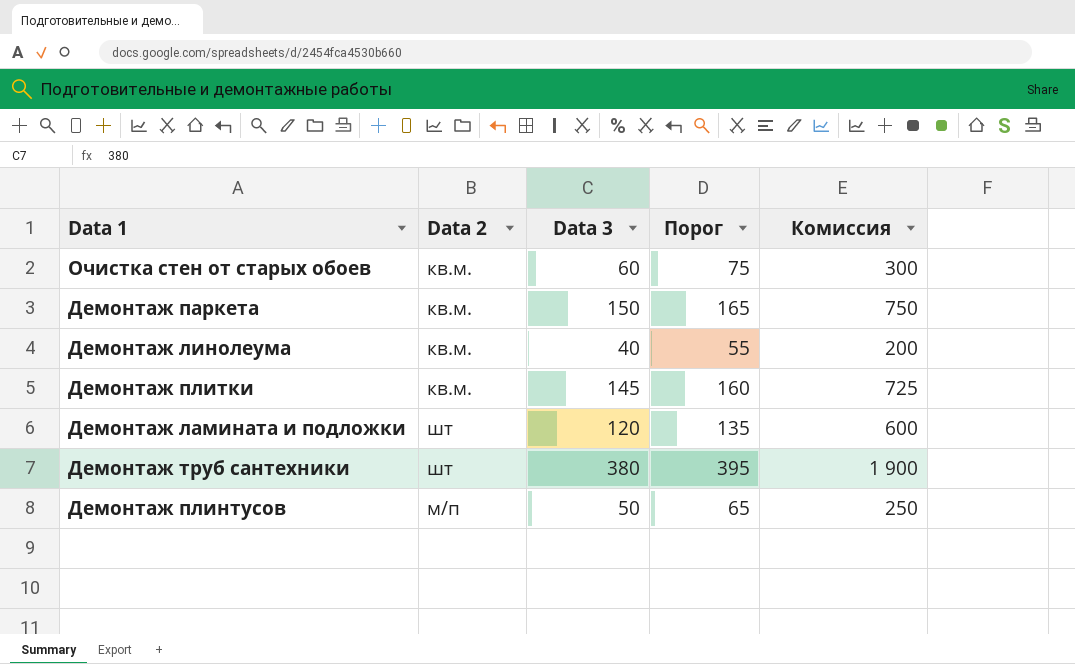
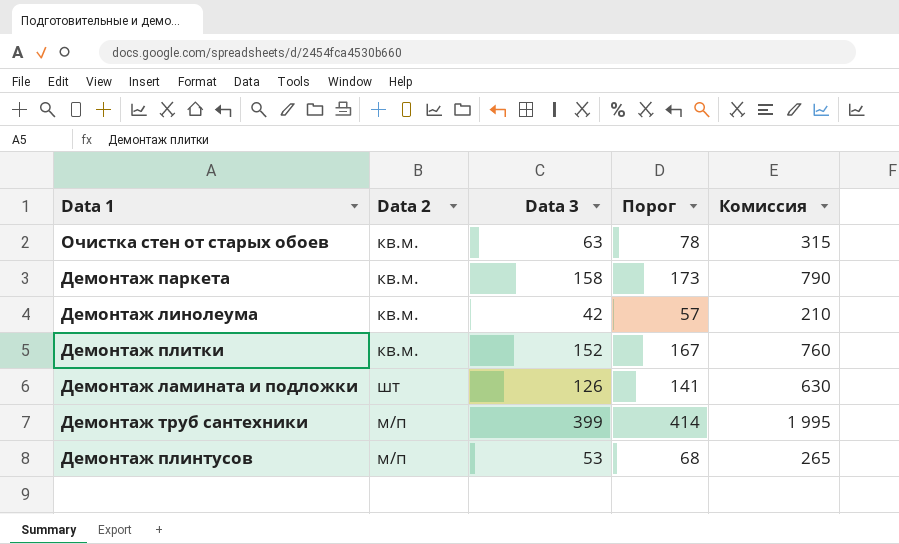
Очистка стен от старых обоев | Data 3: 60 -> 63
Очистка стен от старых обоев | Порог: 75 -> 78
Очистка стен от старых обоев | Комиссия: 300 -> 315
Демонтаж паркета | Data 3: 150 -> 158
Демонтаж паркета | Порог: 165 -> 173
Демонтаж паркета | Комиссия: 750 -> 790
Демонтаж линолеума | Data 3: 40 -> 42
Демонтаж линолеума | Порог: 55 -> 57
Демонтаж линолеума | Комиссия: 200 -> 210
Демонтаж плитки | Data 3: 145 -> 152
Демонтаж плитки | Порог: 160 -> 167
Демонтаж плитки | Комиссия: 725 -> 760
Демонтаж ламината и подложки | Data 3: 120 -> 126
Демонтаж ламината и подложки | Порог: 135 -> 141
Демонтаж ламината и подложки | Комиссия: 600 -> 630
Демонтаж труб сантехники | Data 2: шт -> м/п
Демонтаж труб сантехники | Data 3: 380 -> 399
Демонтаж труб сантехники | Порог: 395 -> 414
Демонтаж труб сантехники | Комиссия: 1 900 -> 1 995
Демонтаж плинтусов | Data 3: 50 -> 53
Демонтаж плинтусов | Порог: 65 -> 68
Демонтаж плинтусов | Комиссия: 250 -> 265

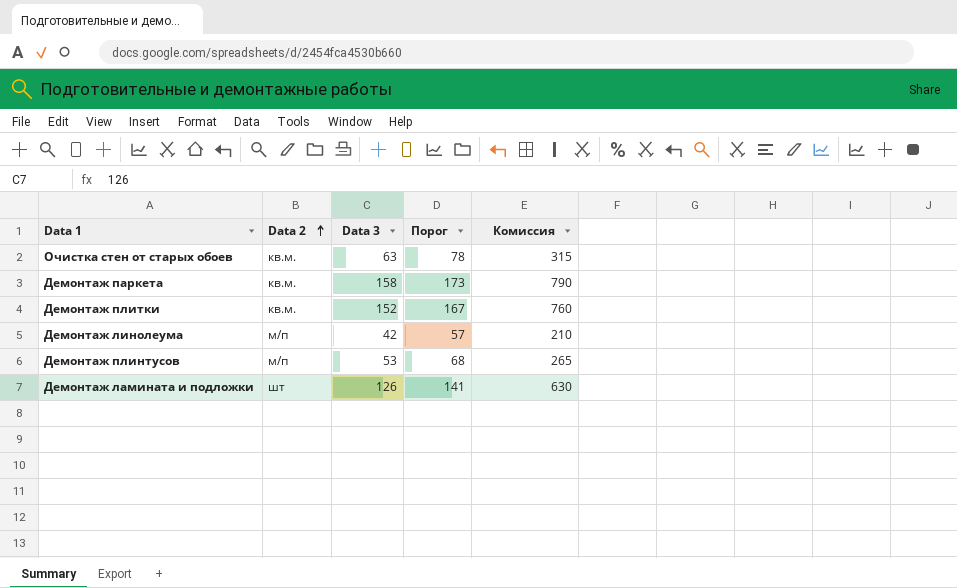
row order: none -> Data 2 ascending
row Демонтаж труб сантехники: м/п | 399 | 414 | 1 995 -> none
Демонтаж линолеума | Data 2: кв.м. -> м/п

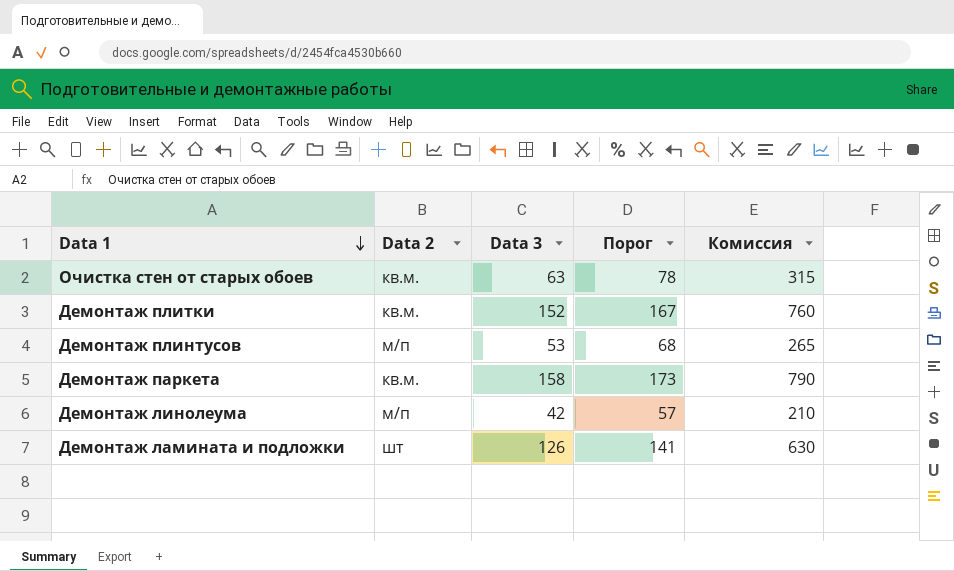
row order: Data 2 ascending -> Data 1 descending

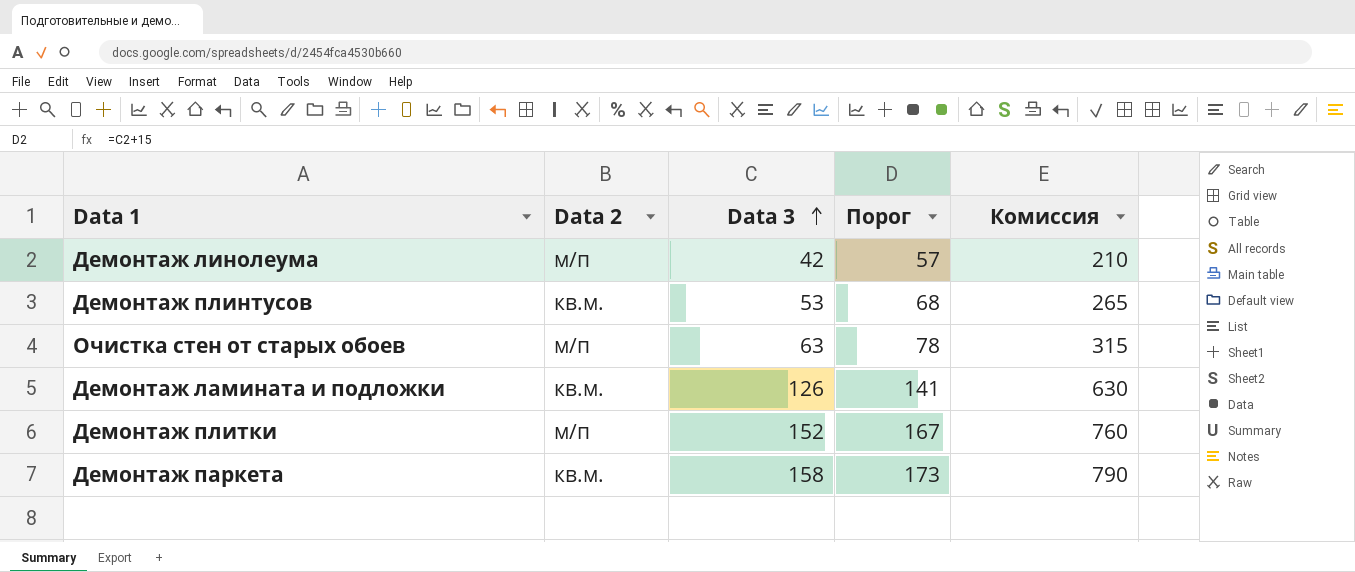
row order: Data 1 descending -> Data 3 ascending
Демонтаж плинтусов | Data 2: м/п -> кв.м.
Очистка стен от старых обоев | Data 2: кв.м. -> м/п
Демонтаж ламината и подложки | Data 2: шт -> кв.м.
Демонтаж плитки | Data 2: кв.м. -> м/п

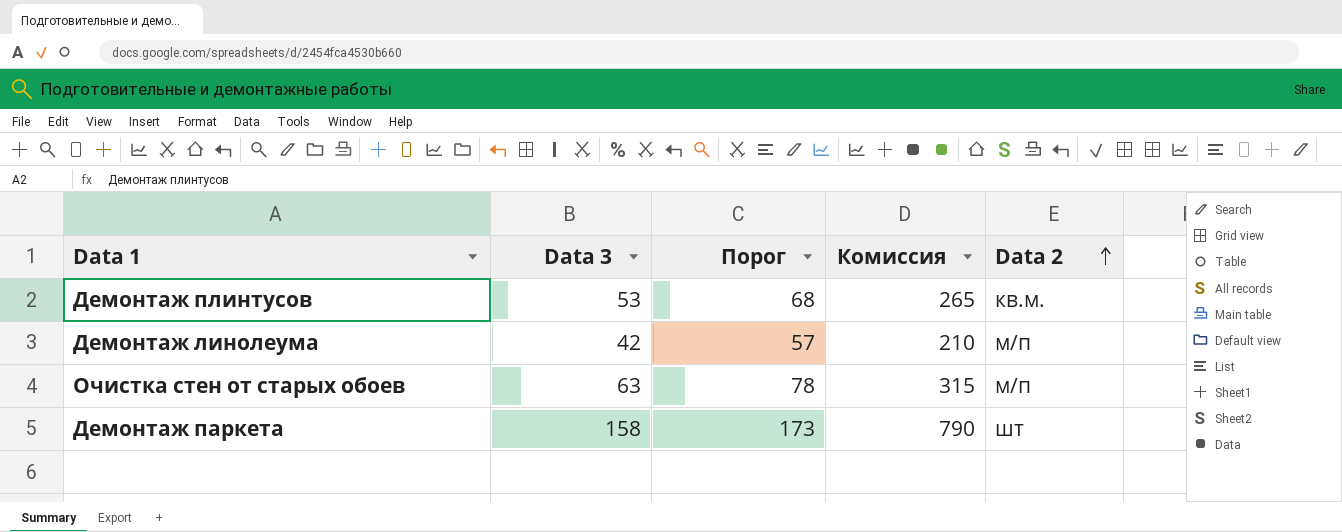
row order: Data 3 ascending -> Data 2 ascending
column Data 2 | position: 2 -> 5
row Демонтаж ламината и подложки: кв.м. | 126 | 141 | 630 -> none
row Демонтаж плитки: м/п | 152 | 167 | 760 -> none
Демонтаж паркета | Data 2: кв.м. -> шт

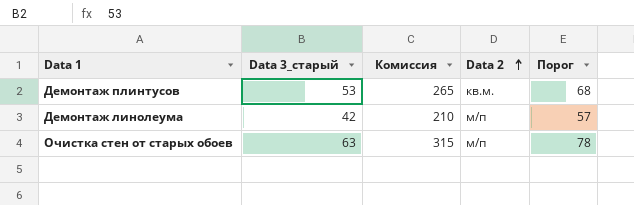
column name: Data 3 -> Data 3_старый
column Порог | position: 3 -> 5
row Демонтаж паркета: 158 | 173 | 790 | шт -> none

